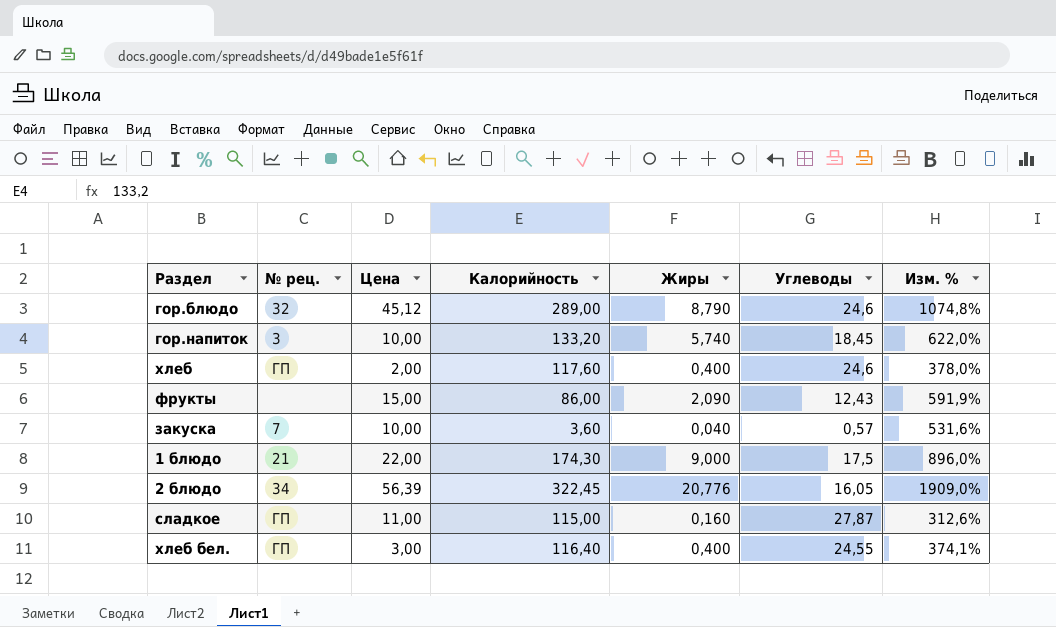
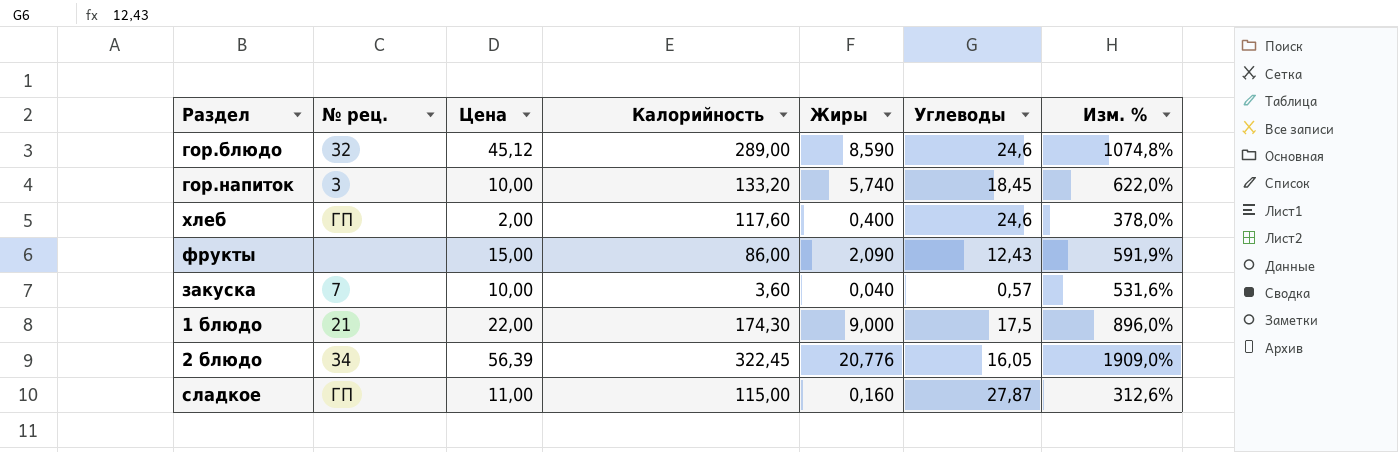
row хлеб бел.: ГП | 3,00 | 116,40 | 0,400 | 24,55 | 374,1% -> none
гор.блюдо | Жиры: 8,790 -> 8,590

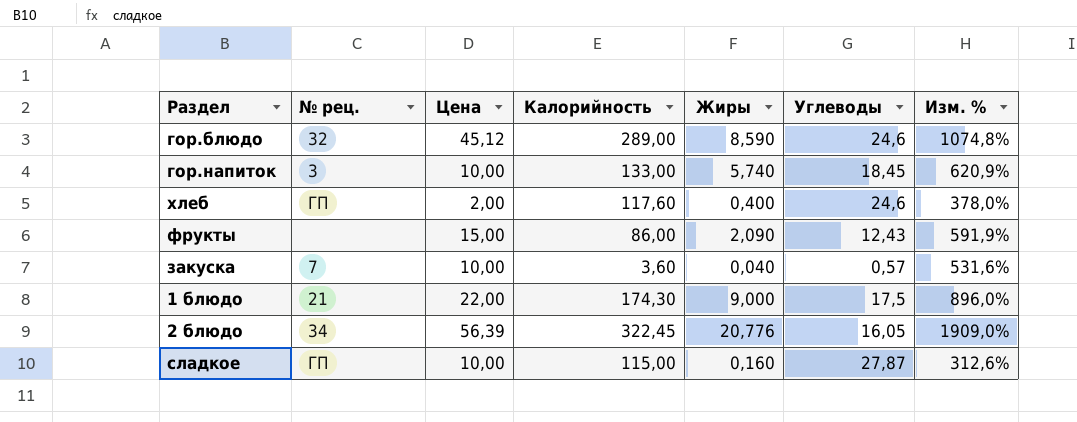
гор.напиток | Калорийность: 133,20 -> 133,00
гор.напиток | Изм. %: 622,0% -> 620,9%
сладкое | Цена: 11,00 -> 10,00

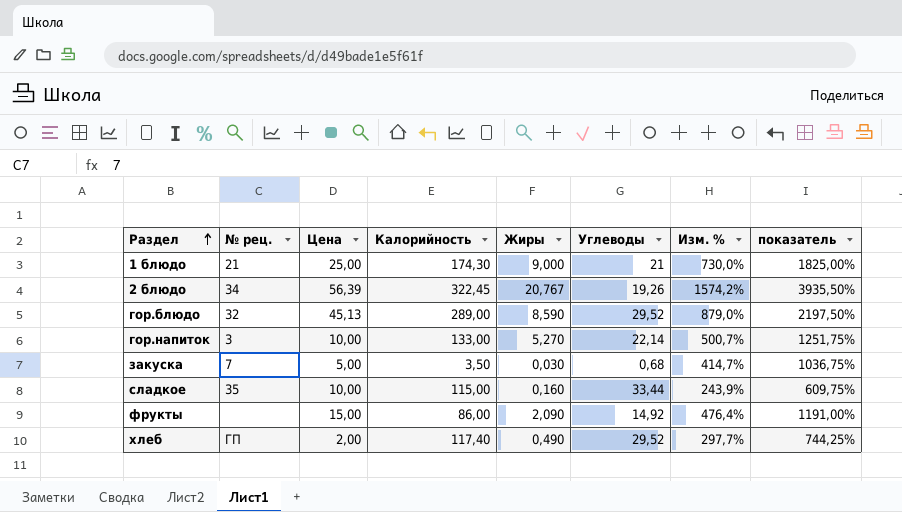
row order: none -> Раздел ascending
column показатель | formula: none -> [Изм. %] * 2,5
1 блюдо | Цена: 22,00 -> 25,00
1 блюдо | Углеводы: 17,5 -> 21
1 блюдо | Изм. %: 896,0% -> 730,0%
2 блюдо | Жиры: 20,776 -> 20,767
2 блюдо | Углеводы: 16,05 -> 19,26
2 блюдо | Изм. %: 1909,0% -> 1574,2%
гор.блюдо | Цена: 45,12 -> 45,13
гор.блюдо | Углеводы: 24,6 -> 29,52
гор.блюдо | Изм. %: 1074,8% -> 879,0%
гор.напиток | Жиры: 5,740 -> 5,270
гор.напиток | Углеводы: 18,45 -> 22,14
гор.напиток | Изм. %: 620,9% -> 500,7%
закуска | Цена: 10,00 -> 5,00
закуска | Калорийность: 3,60 -> 3,50
закуска | Жиры: 0,040 -> 0,030
закуска | Углеводы: 0,57 -> 0,68
закуска | Изм. %: 531,6% -> 414,7%
сладкое | № рец.: ГП -> 35
сладкое | Углеводы: 27,87 -> 33,44
сладкое | Изм. %: 312,6% -> 243,9%
фрукты | Углеводы: 12,43 -> 14,92
фрукты | Изм. %: 591,9% -> 476,4%
хлеб | Калорийность: 117,60 -> 117,40
хлеб | Жиры: 0,400 -> 0,490
хлеб | Углеводы: 24,6 -> 29,52
хлеб | Изм. %: 378,0% -> 297,7%

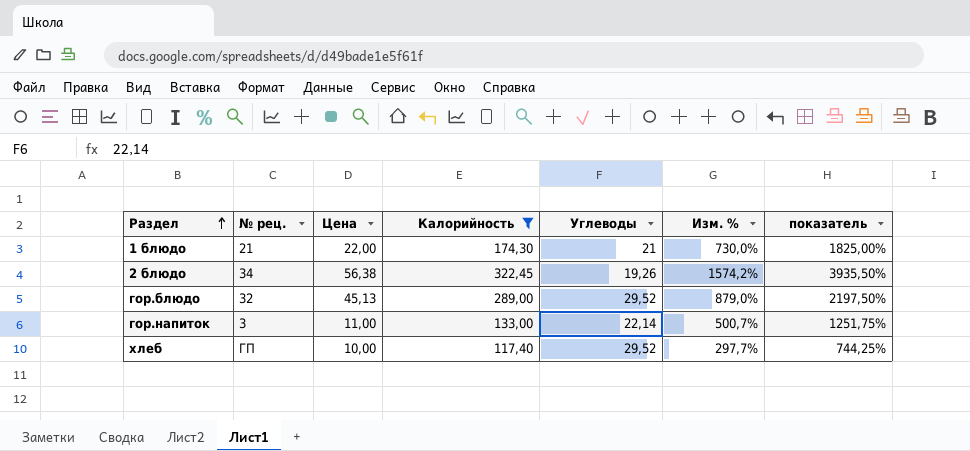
filter: none -> Калорийность >= 117,40
column Жиры | position: 5 -> none
1 блюдо | Цена: 25,00 -> 22,00
2 блюдо | Цена: 56,39 -> 56,38
гор.напиток | Цена: 10,00 -> 11,00
хлеб | Цена: 2,00 -> 10,00

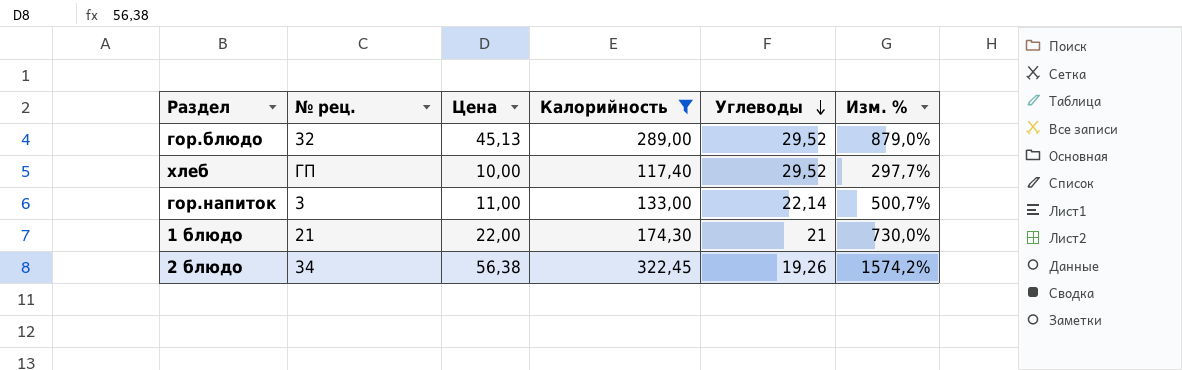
row order: Раздел ascending -> Углеводы descending
column показатель | formula: [Изм. %] * 2,5 -> none

